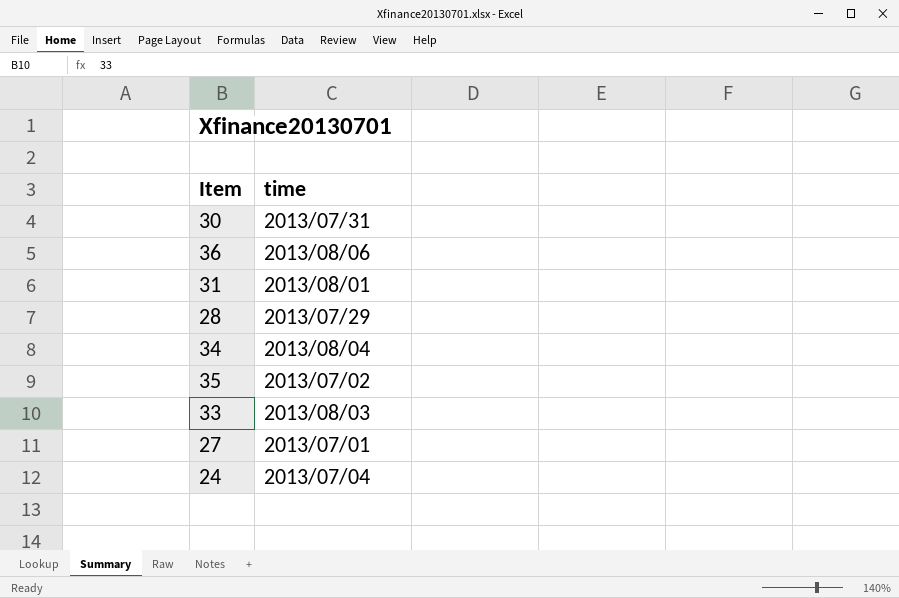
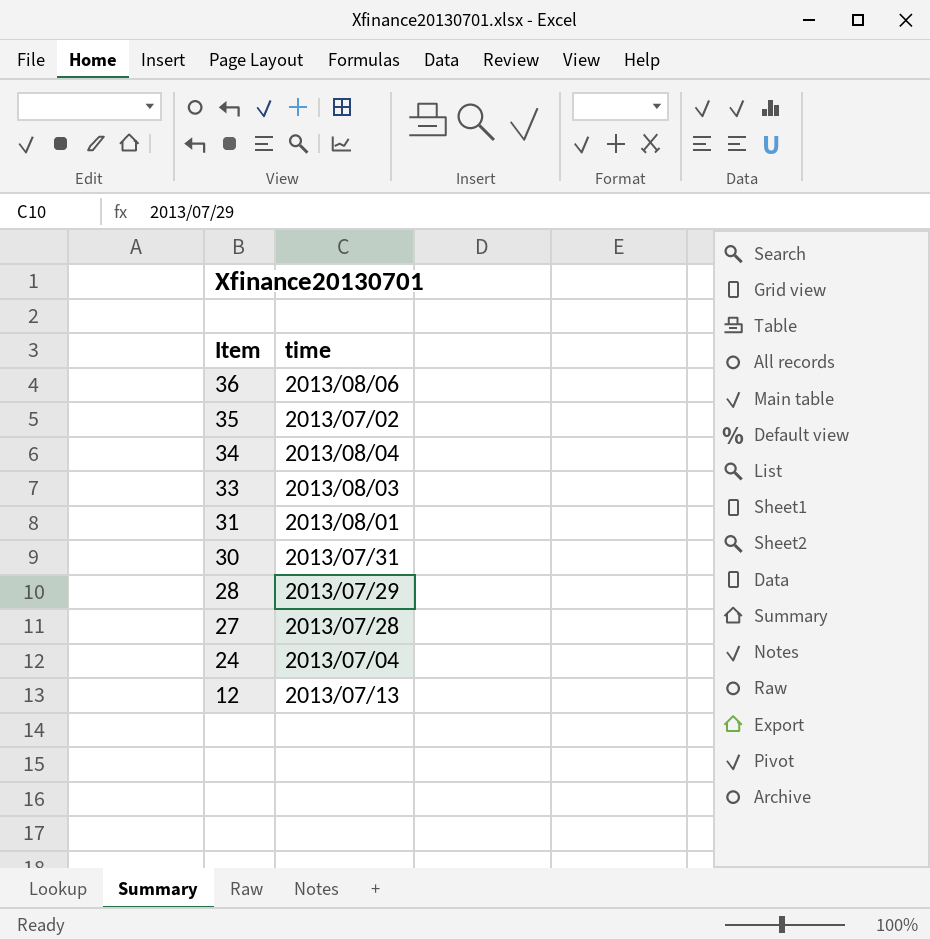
row order: none -> Item descending
27 | time: 2013/07/01 -> 2013/07/28
row 12: none -> 2013/07/13

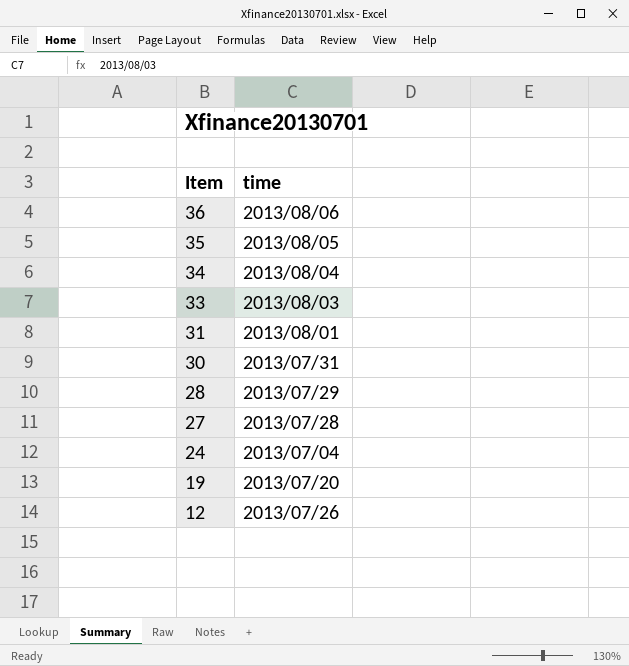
35 | time: 2013/07/02 -> 2013/08/05
row 19: none -> 2013/07/20
12 | time: 2013/07/13 -> 2013/07/26

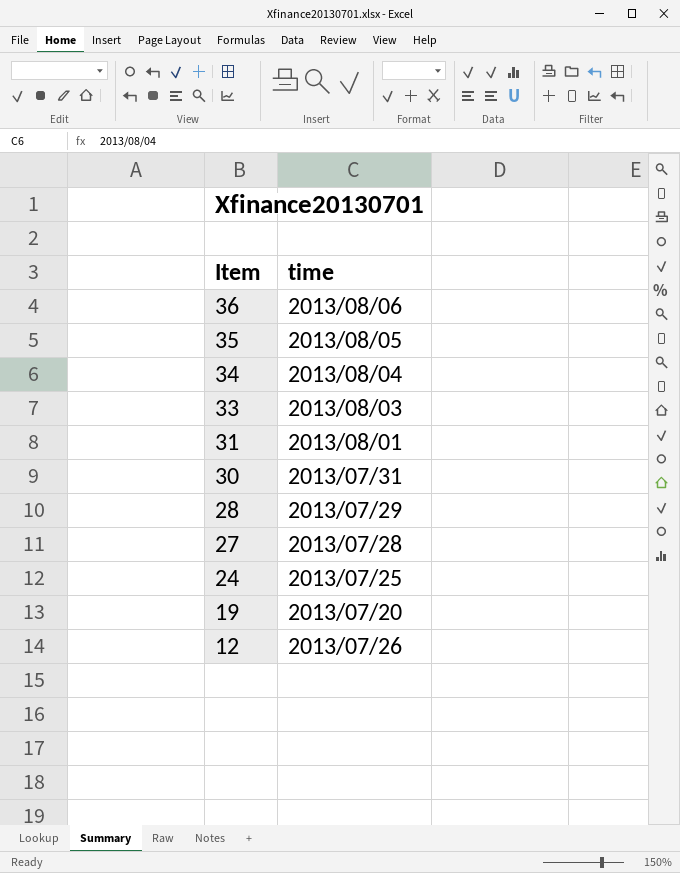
24 | time: 2013/07/04 -> 2013/07/25

